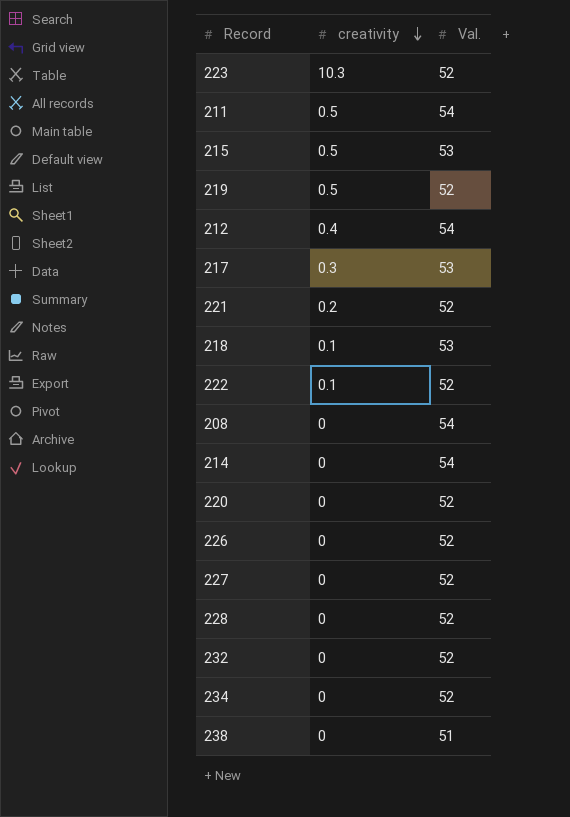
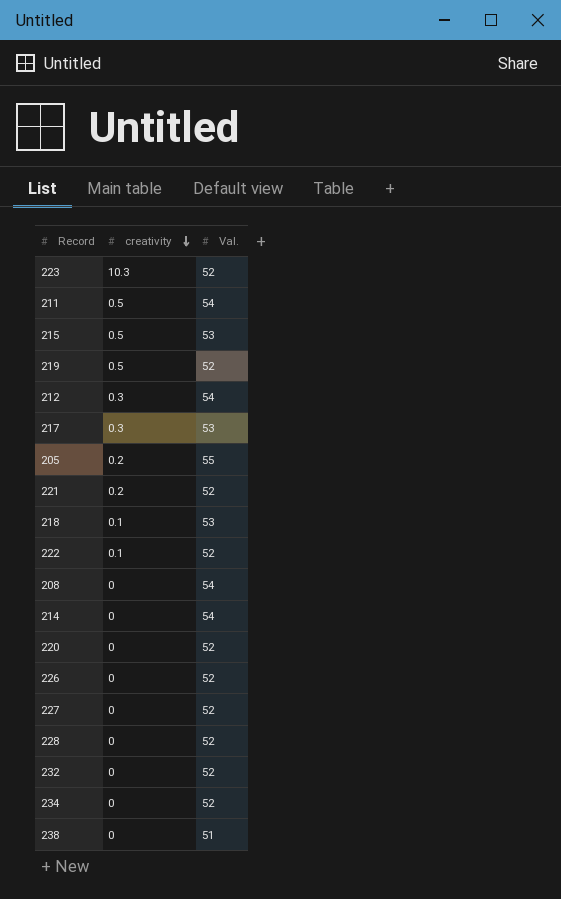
212 | creativity: 0.4 -> 0.3
row 205: none -> 0.2 | 55

